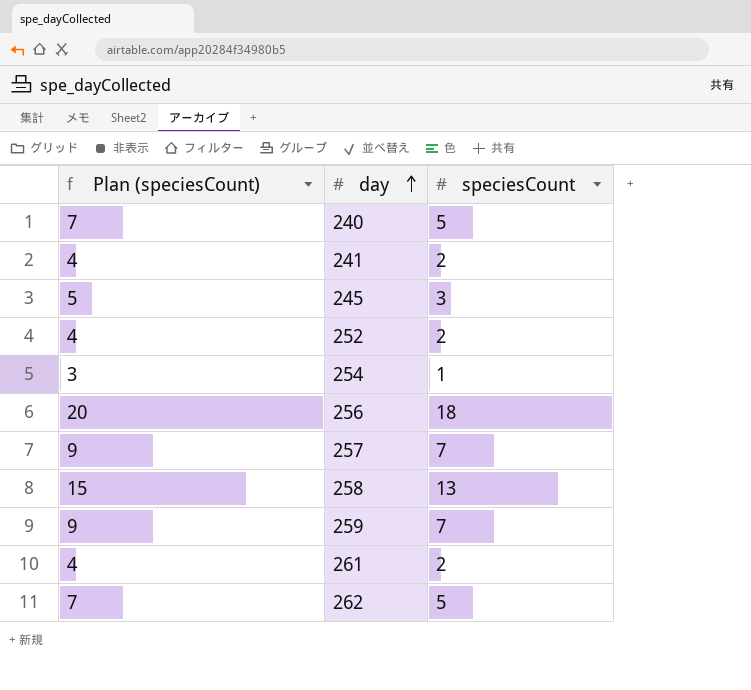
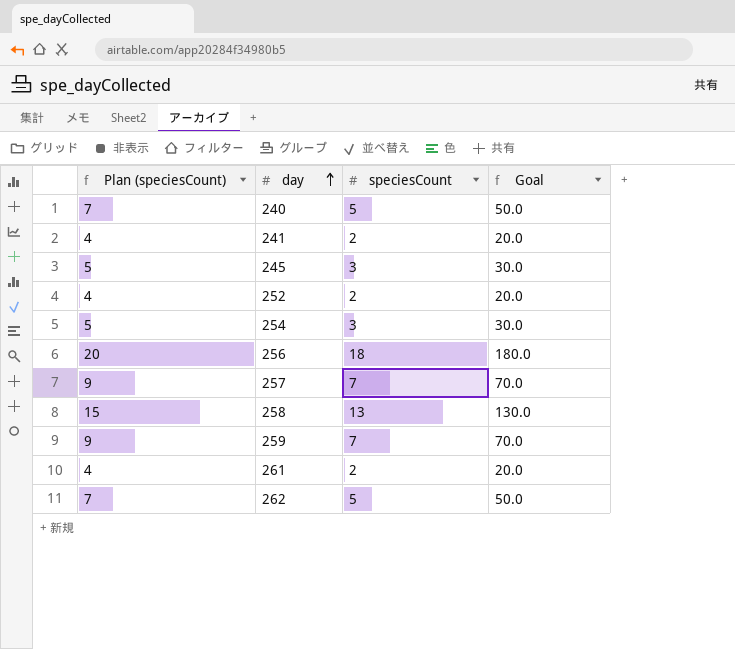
column Goal | formula: none -> [speciesCount] * 10
254 | Plan (speciesCount): 3 -> 5
254 | speciesCount: 1 -> 3

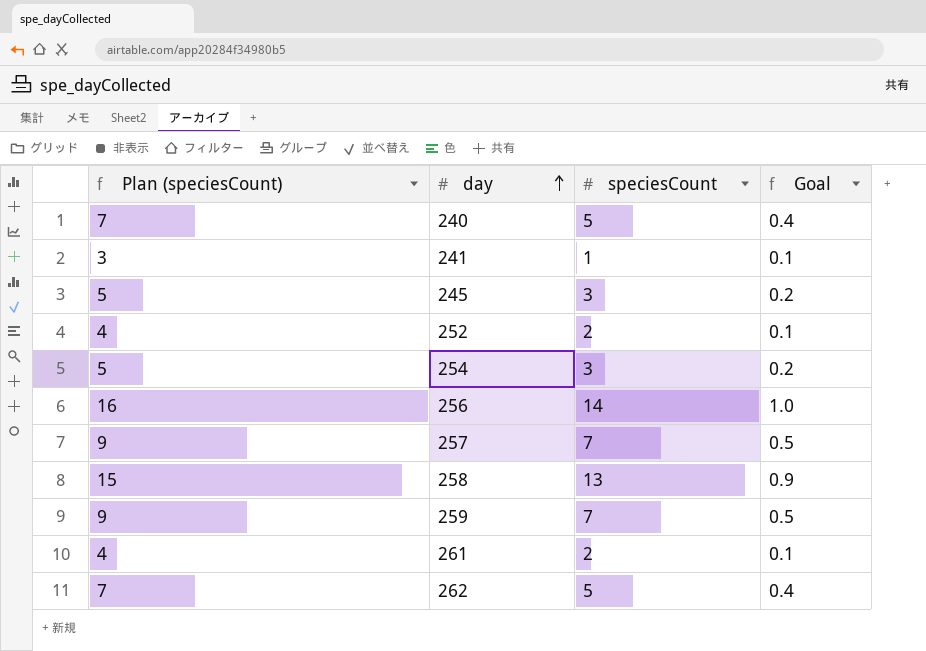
column Goal | formula: [speciesCount] * 10 -> [speciesCount] * 0.07
241 | Plan (speciesCount): 4 -> 3
241 | speciesCount: 2 -> 1
256 | Plan (speciesCount): 20 -> 16
256 | speciesCount: 18 -> 14

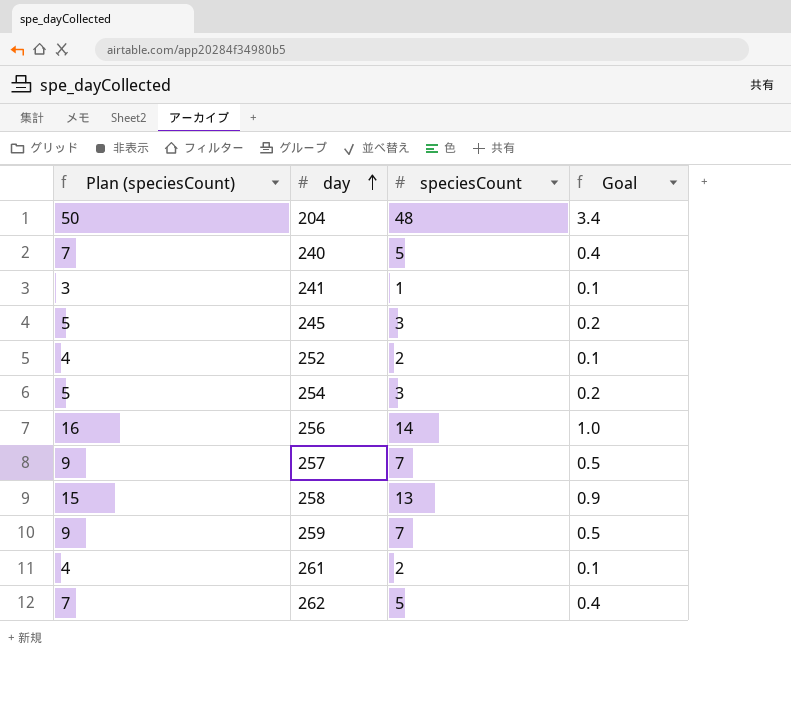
row 204: none -> 50 | 48 | 3.4

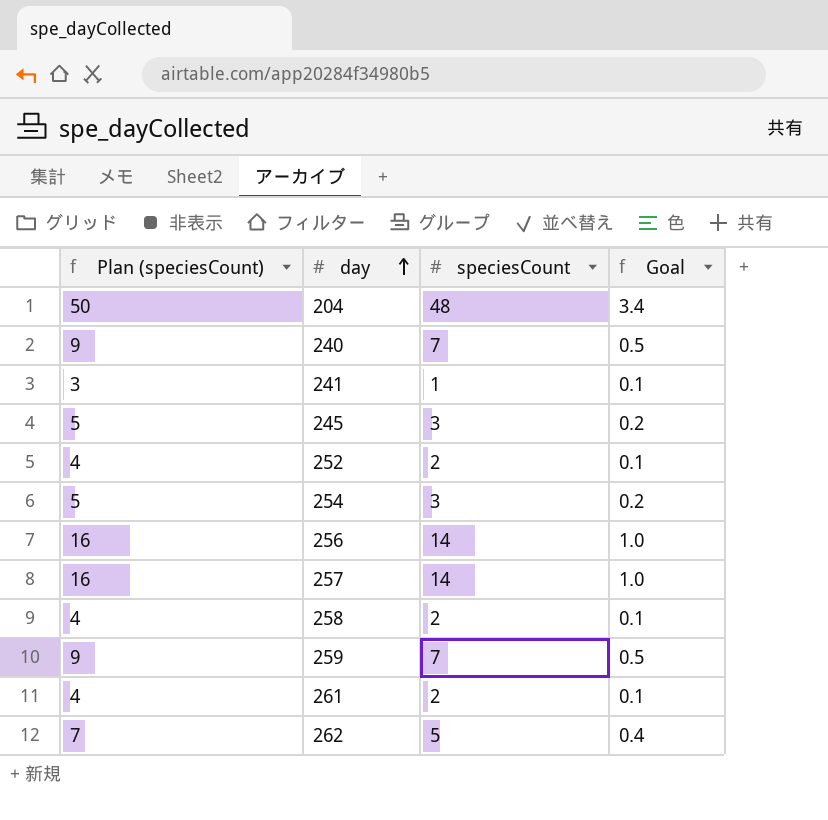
240 | Plan (speciesCount): 7 -> 9
240 | speciesCount: 5 -> 7
240 | Goal: 0.4 -> 0.5
257 | Plan (speciesCount): 9 -> 16
257 | speciesCount: 7 -> 14
257 | Goal: 0.5 -> 1.0
258 | Plan (speciesCount): 15 -> 4
258 | speciesCount: 13 -> 2
258 | Goal: 0.9 -> 0.1

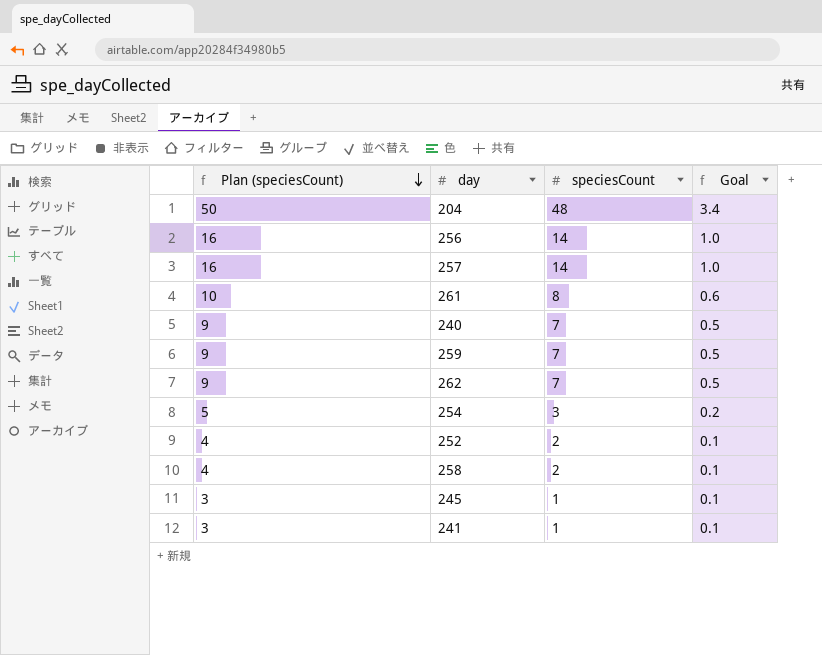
row order: day ascending -> Plan (speciesCount) descending
261 | Plan (speciesCount): 4 -> 10
261 | speciesCount: 2 -> 8
261 | Goal: 0.1 -> 0.6
262 | Plan (speciesCount): 7 -> 9
262 | speciesCount: 5 -> 7
262 | Goal: 0.4 -> 0.5
245 | Plan (speciesCount): 5 -> 3
245 | speciesCount: 3 -> 1
245 | Goal: 0.2 -> 0.1

